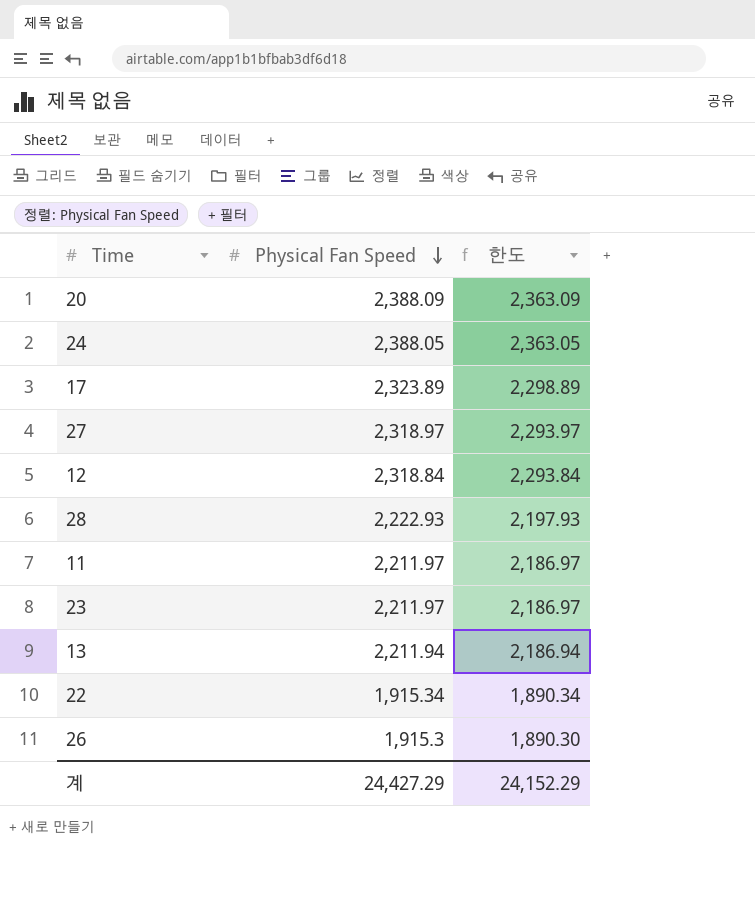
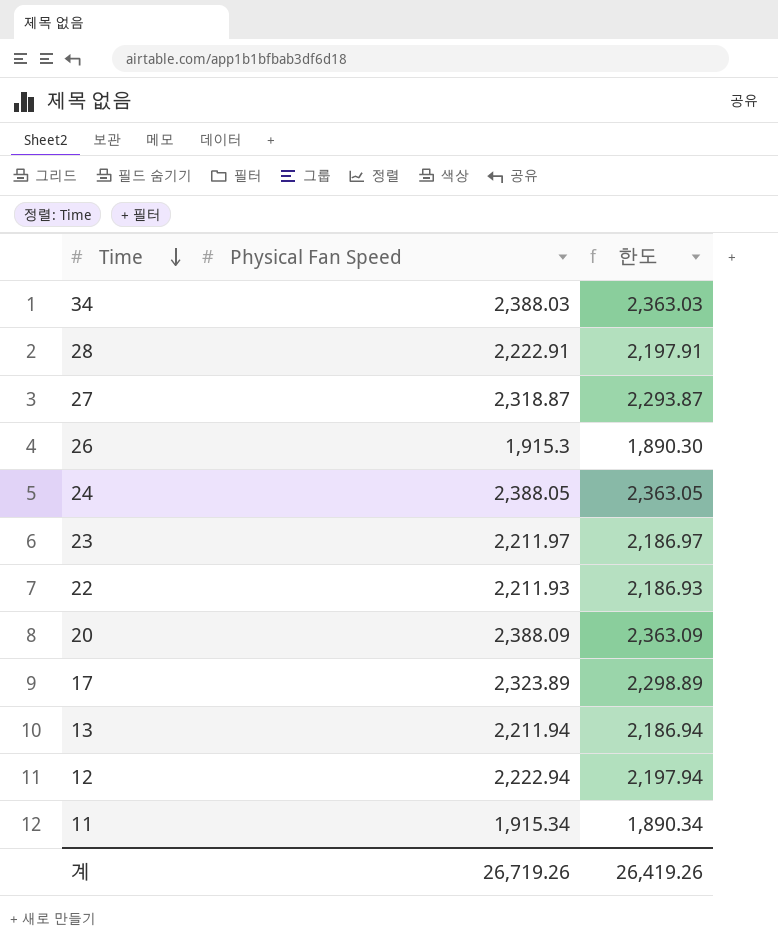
row order: Physical Fan Speed descending -> Time descending
row 34: none -> 2,388.03 | 2,363.03
28 | Physical Fan Speed: 2,222.93 -> 2,222.91
28 | 한도: 2,197.93 -> 2,197.91
27 | Physical Fan Speed: 2,318.97 -> 2,318.87
27 | 한도: 2,293.97 -> 2,293.87
22 | Physical Fan Speed: 1,915.34 -> 2,211.93
22 | 한도: 1,890.34 -> 2,186.93
12 | Physical Fan Speed: 2,318.84 -> 2,222.94
12 | 한도: 2,293.84 -> 2,197.94
11 | Physical Fan Speed: 2,211.97 -> 1,915.34
11 | 한도: 2,186.97 -> 1,890.34
계 | Physical Fan Speed: 24,427.29 -> 26,719.26
계 | 한도: 24,152.29 -> 26,419.26

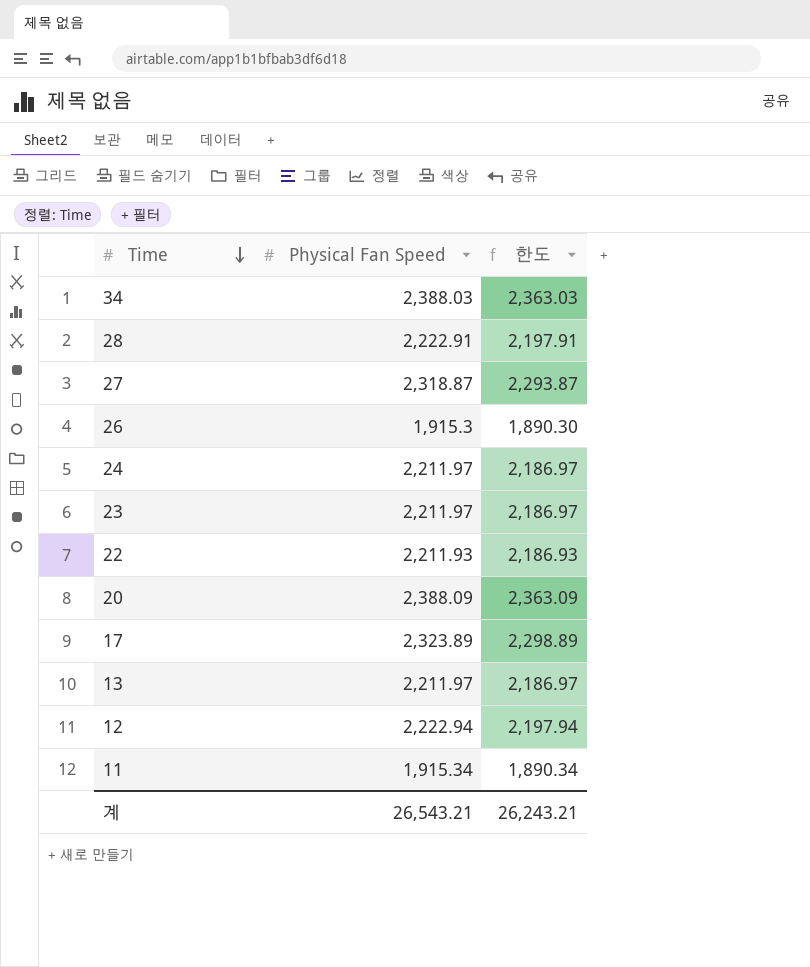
24 | Physical Fan Speed: 2,388.05 -> 2,211.97
24 | 한도: 2,363.05 -> 2,186.97
13 | Physical Fan Speed: 2,211.94 -> 2,211.97
13 | 한도: 2,186.94 -> 2,186.97
계 | Physical Fan Speed: 26,719.26 -> 26,543.21
계 | 한도: 26,419.26 -> 26,243.21

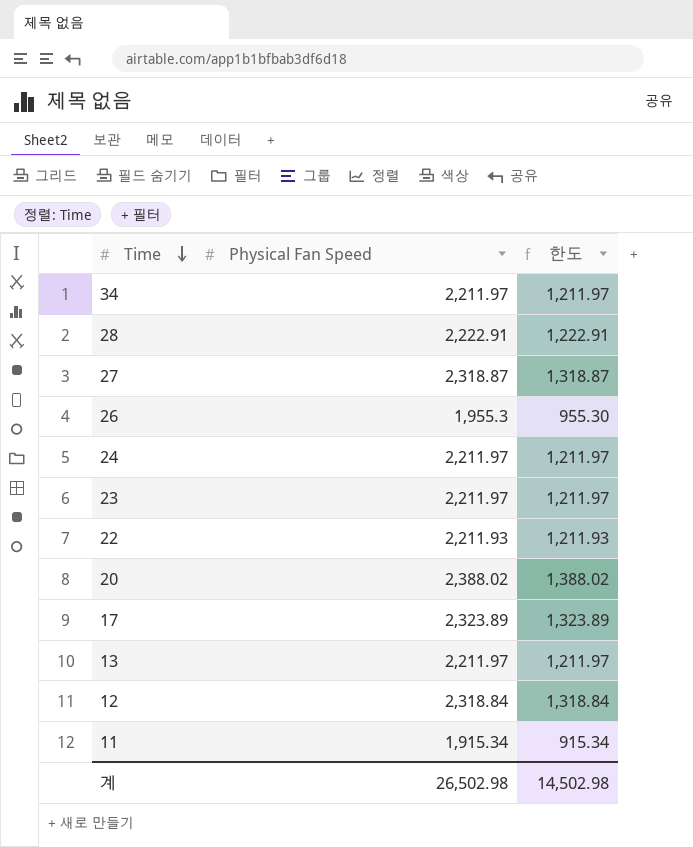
column 한도 | formula: [Physical Fan Speed] - 25 -> [Physical Fan Speed] - 1000
34 | Physical Fan Speed: 2,388.03 -> 2,211.97
26 | Physical Fan Speed: 1,915.3 -> 1,955.3
20 | Physical Fan Speed: 2,388.09 -> 2,388.02
12 | Physical Fan Speed: 2,222.94 -> 2,318.84
계 | Physical Fan Speed: 26,543.21 -> 26,502.98
계 | 한도: 26,243.21 -> 14,502.98

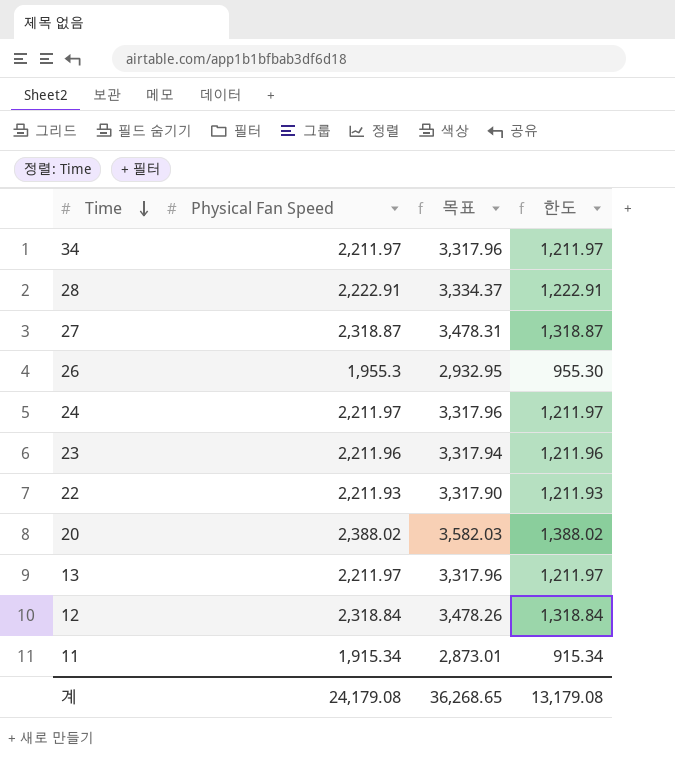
column 목표 | formula: none -> [Physical Fan Speed] * 1.5
row 17: 2,323.89 | 1,323.89 -> none
23 | Physical Fan Speed: 2,211.97 -> 2,211.96
23 | 한도: 1,211.97 -> 1,211.96
계 | Physical Fan Speed: 26,502.98 -> 24,179.08
계 | 한도: 14,502.98 -> 13,179.08

